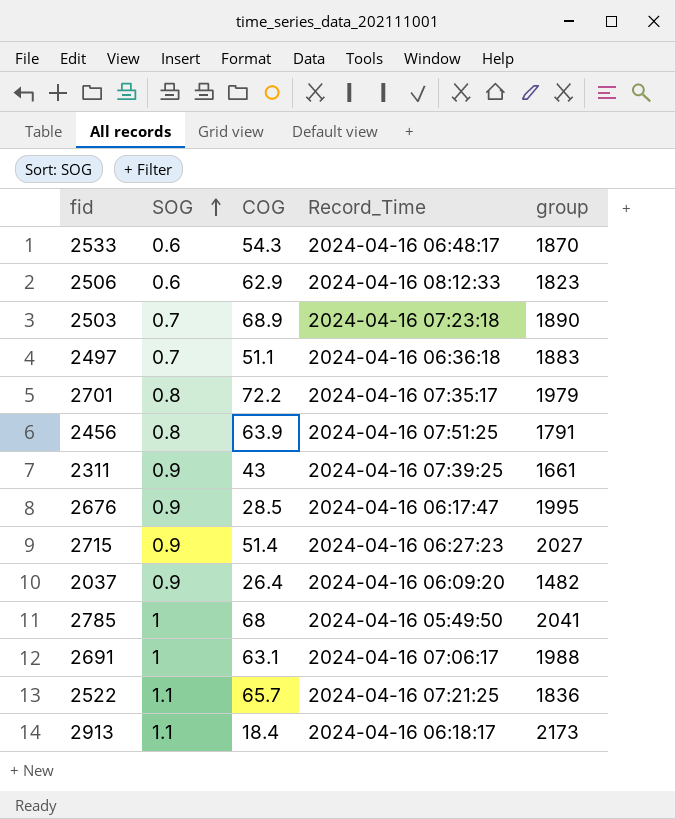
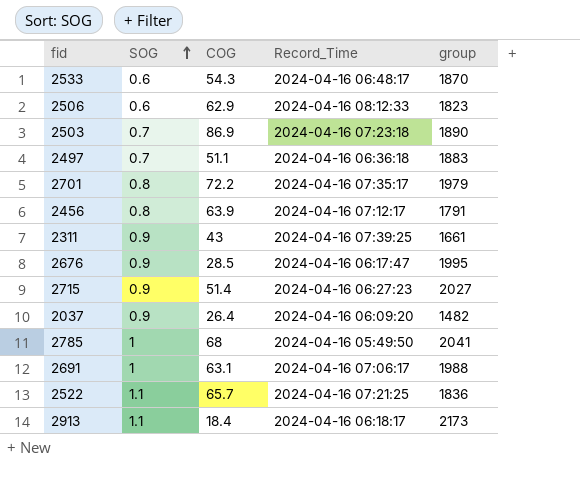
2503 | COG: 68.9 -> 86.9
2456 | Record_Time: 2024-04-16 07:51:25 -> 2024-04-16 07:12:17

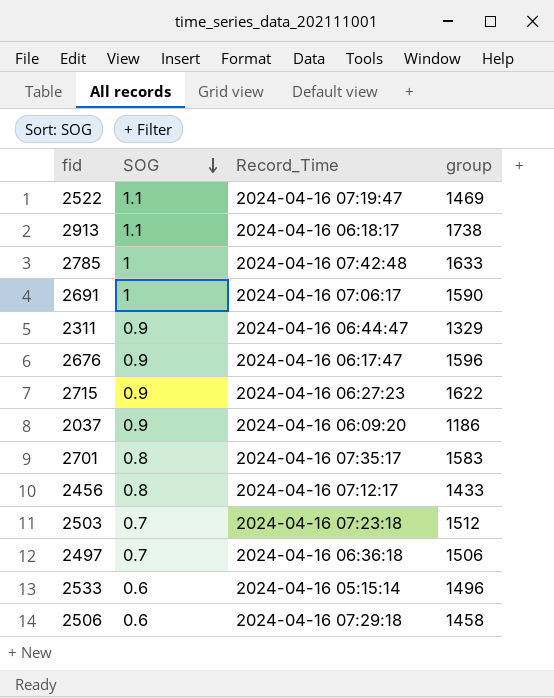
row order: SOG ascending -> SOG descending
column COG | position: 3 -> none
2522 | Record_Time: 2024-04-16 07:21:25 -> 2024-04-16 07:19:47
2522 | group: 1836 -> 1469
2913 | group: 2173 -> 1738
2785 | Record_Time: 2024-04-16 05:49:50 -> 2024-04-16 07:42:48
2785 | group: 2041 -> 1633
2691 | group: 1988 -> 1590
2311 | Record_Time: 2024-04-16 07:39:25 -> 2024-04-16 06:44:47
2311 | group: 1661 -> 1329
2676 | group: 1995 -> 1596
2715 | group: 2027 -> 1622
2037 | group: 1482 -> 1186
2701 | group: 1979 -> 1583
2456 | group: 1791 -> 1433
2503 | group: 1890 -> 1512
2497 | group: 1883 -> 1506
2533 | Record_Time: 2024-04-16 06:48:17 -> 2024-04-16 05:15:14
2533 | group: 1870 -> 1496
2506 | Record_Time: 2024-04-16 08:12:33 -> 2024-04-16 07:29:18
2506 | group: 1823 -> 1458

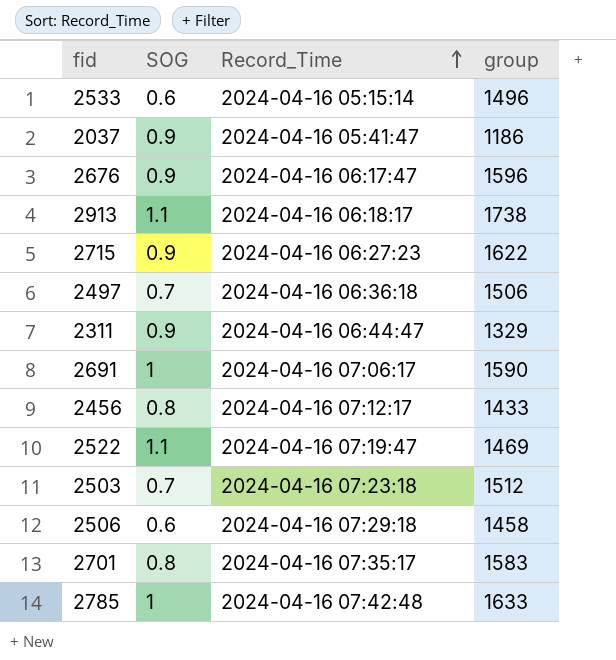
row order: SOG descending -> Record_Time ascending
2037 | Record_Time: 2024-04-16 06:09:20 -> 2024-04-16 05:41:47

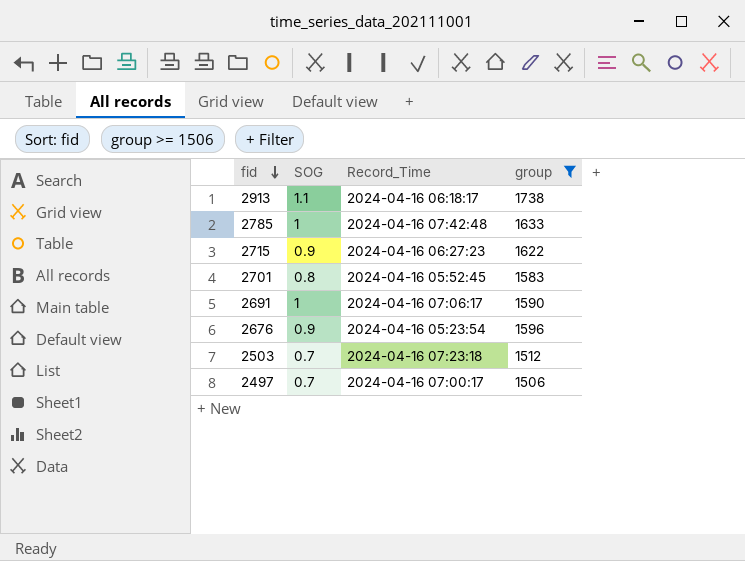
filter: none -> group >= 1506
row order: Record_Time ascending -> fid descending
2701 | Record_Time: 2024-04-16 07:35:17 -> 2024-04-16 05:52:45
2676 | Record_Time: 2024-04-16 06:17:47 -> 2024-04-16 05:23:54
2497 | Record_Time: 2024-04-16 06:36:18 -> 2024-04-16 07:00:17

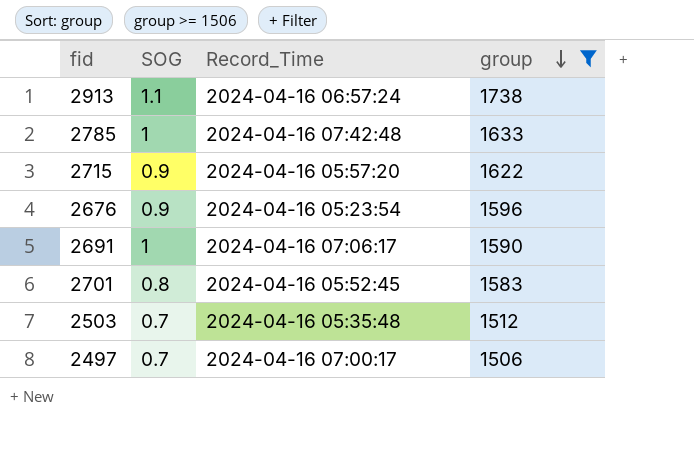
row order: fid descending -> group descending
2913 | Record_Time: 2024-04-16 06:18:17 -> 2024-04-16 06:57:24
2715 | Record_Time: 2024-04-16 06:27:23 -> 2024-04-16 05:57:20
2503 | Record_Time: 2024-04-16 07:23:18 -> 2024-04-16 05:35:48

